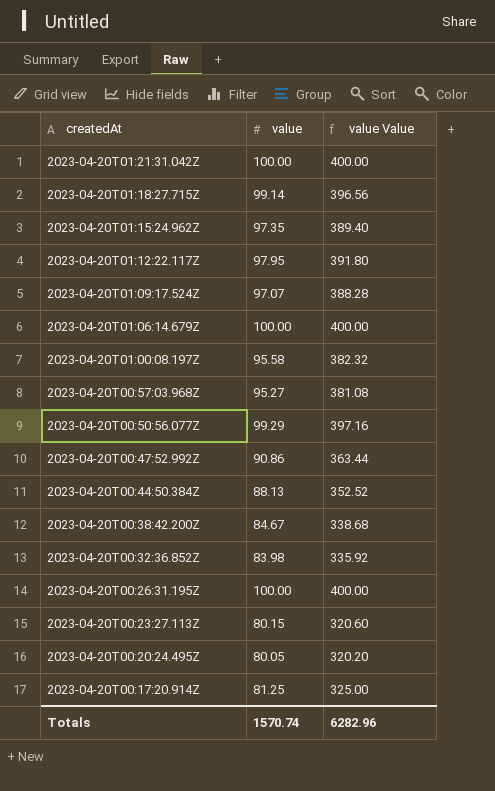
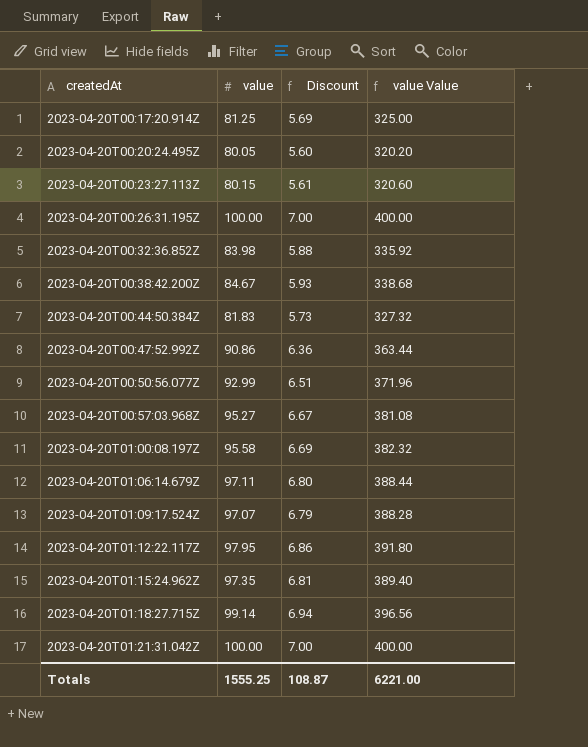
row order: createdAt descending -> createdAt ascending
column Discount | formula: none -> [value] * 0.07
2023-04-20T00:44:50.384Z | value: 88.13 -> 81.83
2023-04-20T00:44:50.384Z | value Value: 352.52 -> 327.32
2023-04-20T00:50:56.077Z | value: 99.29 -> 92.99
2023-04-20T00:50:56.077Z | value Value: 397.16 -> 371.96
2023-04-20T01:06:14.679Z | value: 100.00 -> 97.11
2023-04-20T01:06:14.679Z | value Value: 400.00 -> 388.44
Totals | value: 1570.74 -> 1555.25
Totals | value Value: 6282.96 -> 6221.00

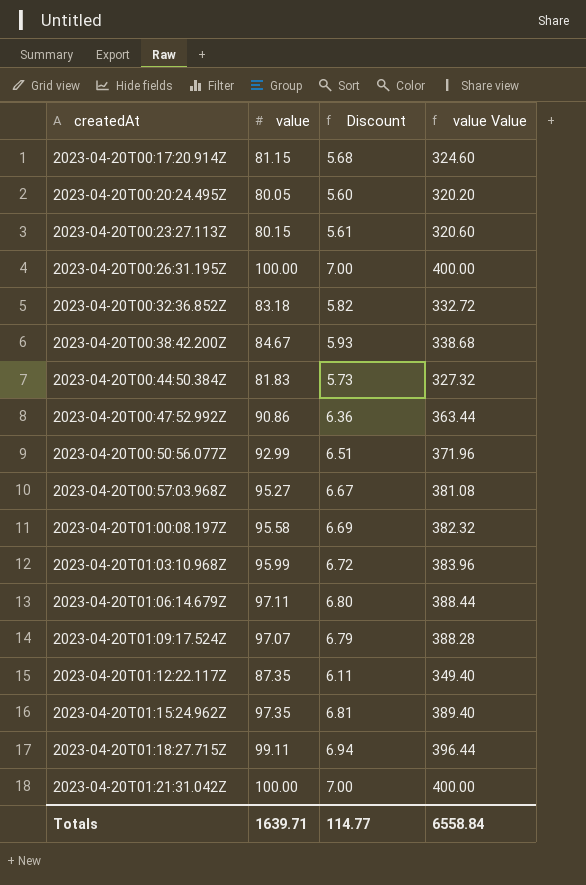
2023-04-20T00:17:20.914Z | value: 81.25 -> 81.15
2023-04-20T00:17:20.914Z | Discount: 5.69 -> 5.68
2023-04-20T00:17:20.914Z | value Value: 325.00 -> 324.60
2023-04-20T00:32:36.852Z | value: 83.98 -> 83.18
2023-04-20T00:32:36.852Z | Discount: 5.88 -> 5.82
2023-04-20T00:32:36.852Z | value Value: 335.92 -> 332.72
row 2023-04-20T01:03:10.968Z: none -> 95.99 | 6.72 | 383.96
2023-04-20T01:12:22.117Z | value: 97.95 -> 87.35
2023-04-20T01:12:22.117Z | Discount: 6.86 -> 6.11
2023-04-20T01:12:22.117Z | value Value: 391.80 -> 349.40
2023-04-20T01:18:27.715Z | value: 99.14 -> 99.11
2023-04-20T01:18:27.715Z | value Value: 396.56 -> 396.44
Totals | value: 1555.25 -> 1639.71
Totals | Discount: 108.87 -> 114.77
Totals | value Value: 6221.00 -> 6558.84

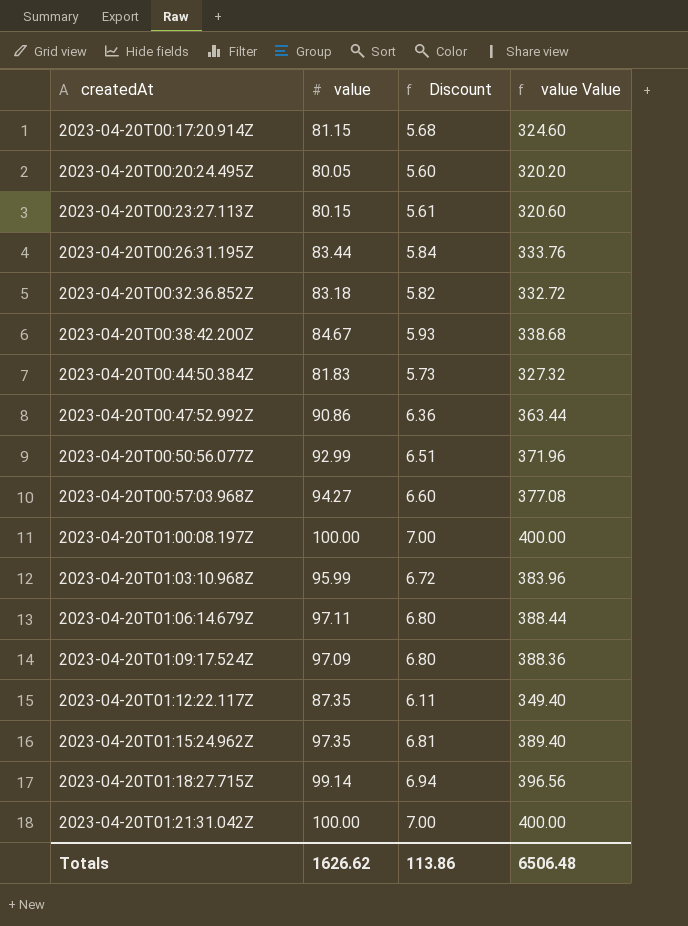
2023-04-20T00:26:31.195Z | value: 100.00 -> 83.44
2023-04-20T00:26:31.195Z | Discount: 7.00 -> 5.84
2023-04-20T00:26:31.195Z | value Value: 400.00 -> 333.76
2023-04-20T00:57:03.968Z | value: 95.27 -> 94.27
2023-04-20T00:57:03.968Z | Discount: 6.67 -> 6.60
2023-04-20T00:57:03.968Z | value Value: 381.08 -> 377.08
2023-04-20T01:00:08.197Z | value: 95.58 -> 100.00
2023-04-20T01:00:08.197Z | Discount: 6.69 -> 7.00
2023-04-20T01:00:08.197Z | value Value: 382.32 -> 400.00
2023-04-20T01:09:17.524Z | value: 97.07 -> 97.09
2023-04-20T01:09:17.524Z | Discount: 6.79 -> 6.80
2023-04-20T01:09:17.524Z | value Value: 388.28 -> 388.36
2023-04-20T01:18:27.715Z | value: 99.11 -> 99.14
2023-04-20T01:18:27.715Z | value Value: 396.44 -> 396.56
Totals | value: 1639.71 -> 1626.62
Totals | Discount: 114.77 -> 113.86
Totals | value Value: 6558.84 -> 6506.48

